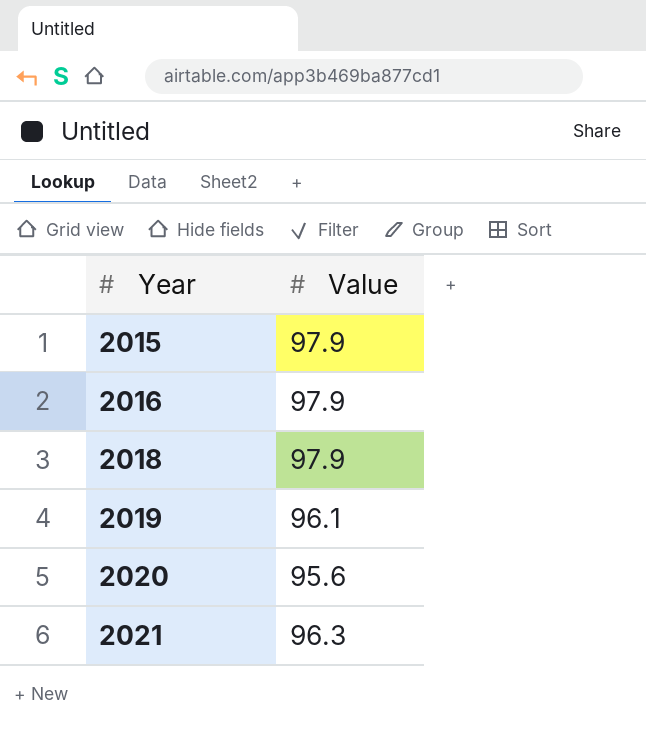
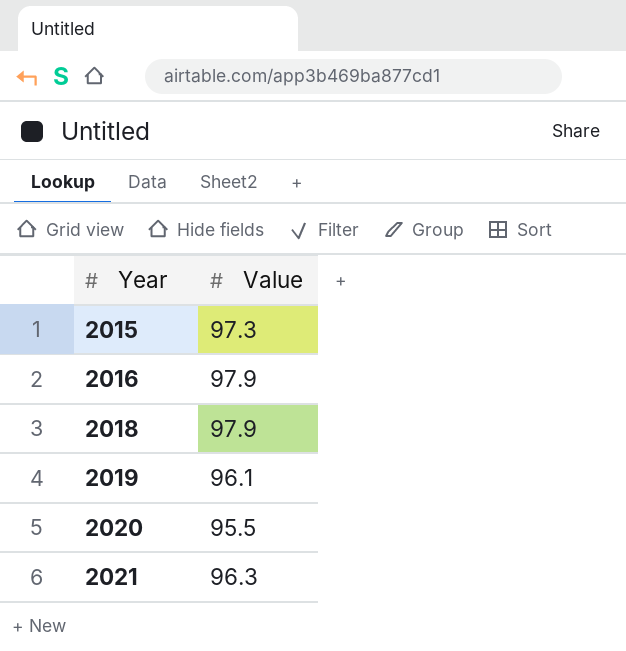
2015 | Value: 97.9 -> 97.3
2020 | Value: 95.6 -> 95.5

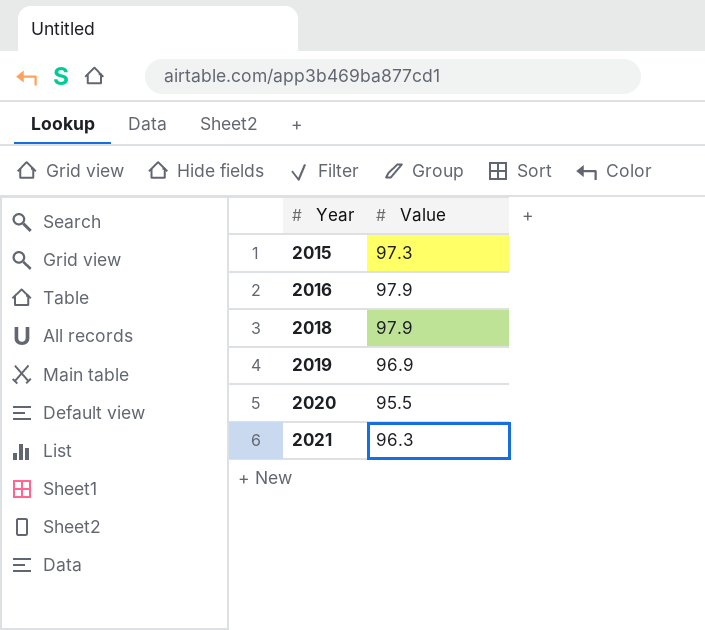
2019 | Value: 96.1 -> 96.9

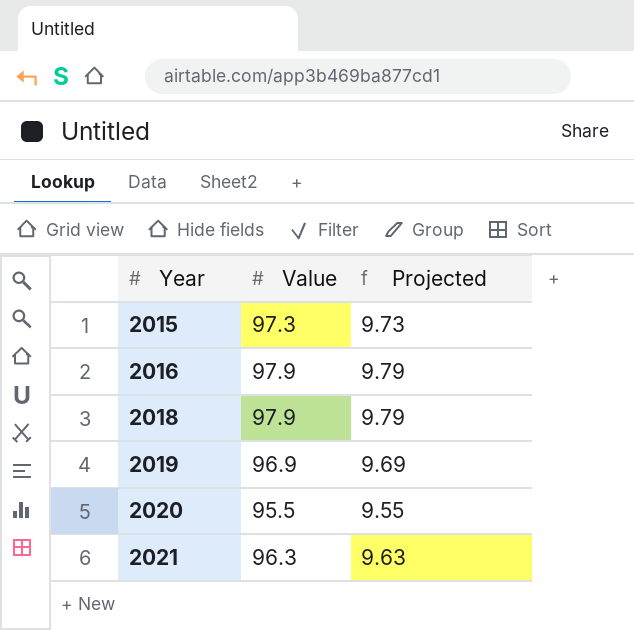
column Projected | formula: none -> [Value] * 0.1

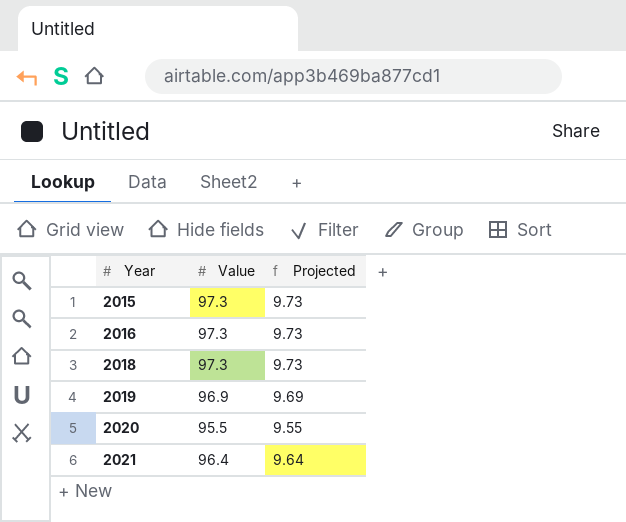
2016 | Value: 97.9 -> 97.3
2016 | Projected: 9.79 -> 9.73
2018 | Value: 97.9 -> 97.3
2018 | Projected: 9.79 -> 9.73
2021 | Value: 96.3 -> 96.4
2021 | Projected: 9.63 -> 9.64

